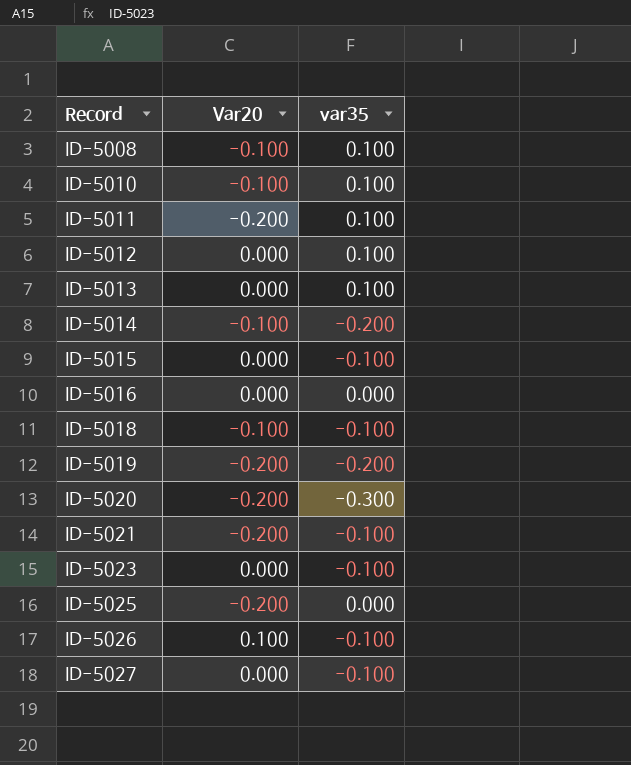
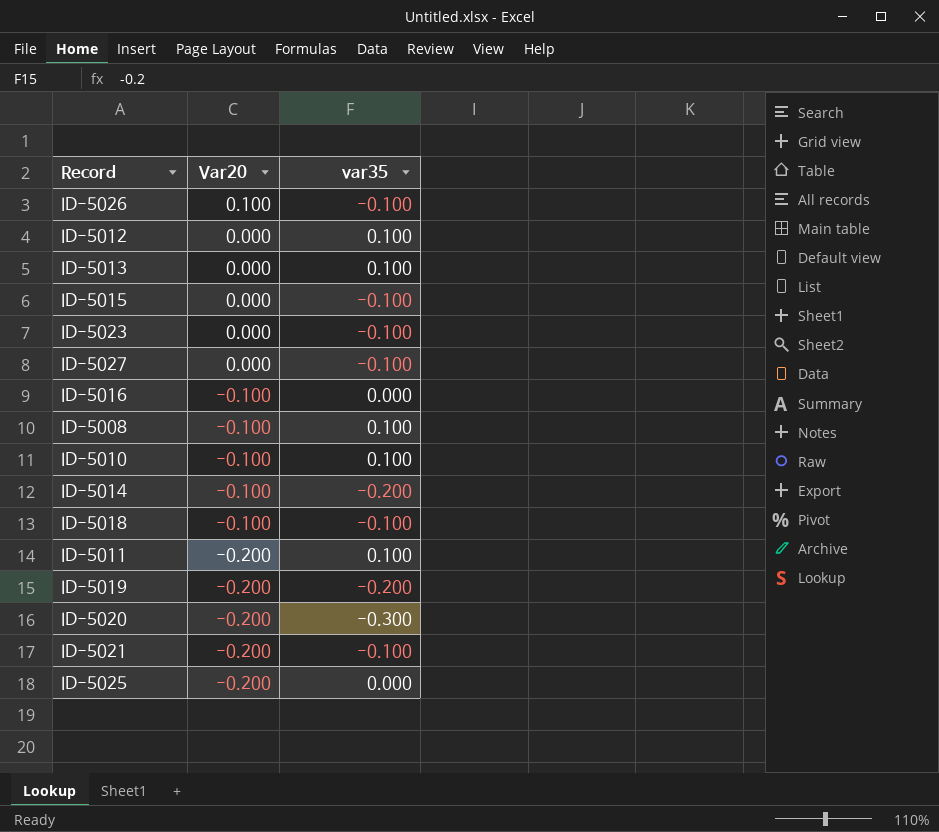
row order: Record ascending -> Var20 descending
ID-5016 | Var20: 0.000 -> -0.100

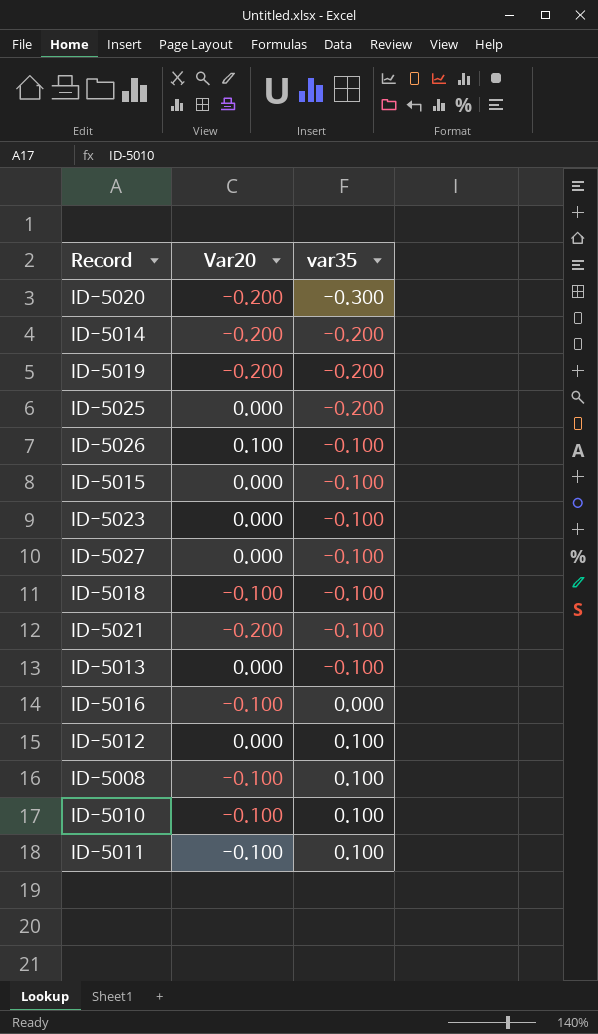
row order: Var20 descending -> var35 ascending
ID-5014 | Var20: -0.100 -> -0.200
ID-5025 | Var20: -0.200 -> 0.000
ID-5025 | var35: 0.000 -> -0.200
ID-5013 | var35: 0.100 -> -0.100
ID-5011 | Var20: -0.200 -> -0.100

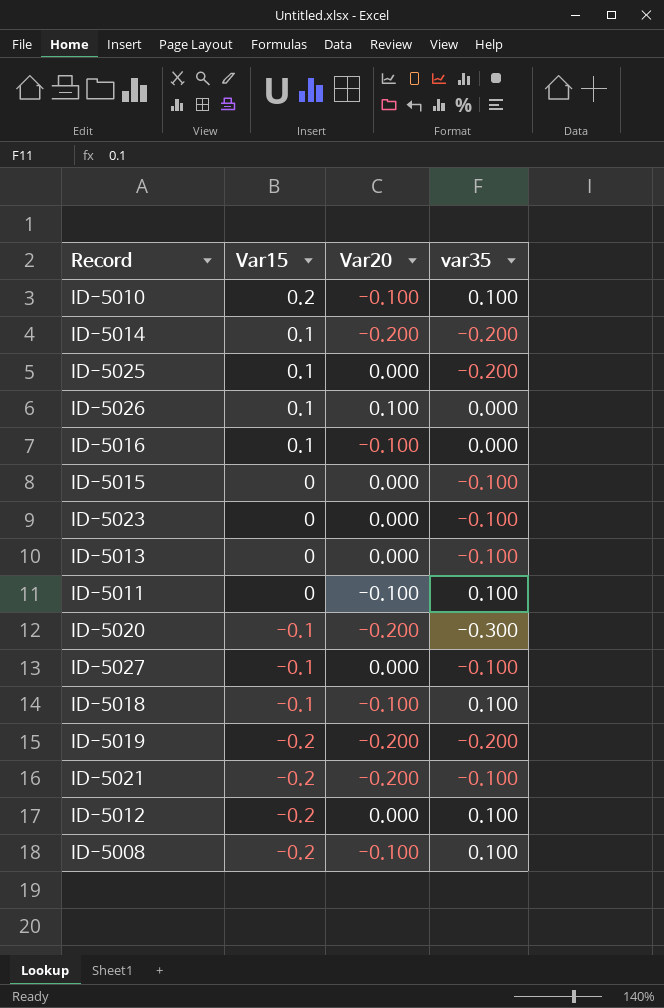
row order: var35 ascending -> Var15 descending
column Var15 | position: none -> 2
ID-5026 | var35: -0.100 -> 0.000
ID-5018 | var35: -0.100 -> 0.100

